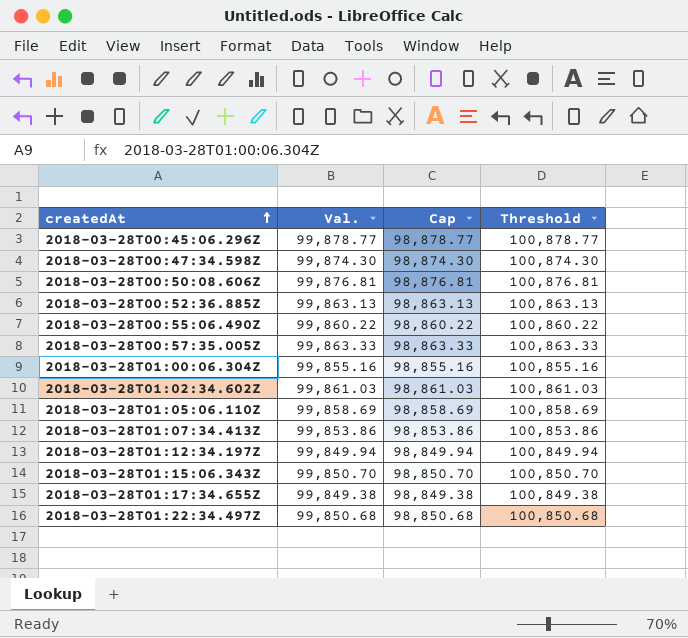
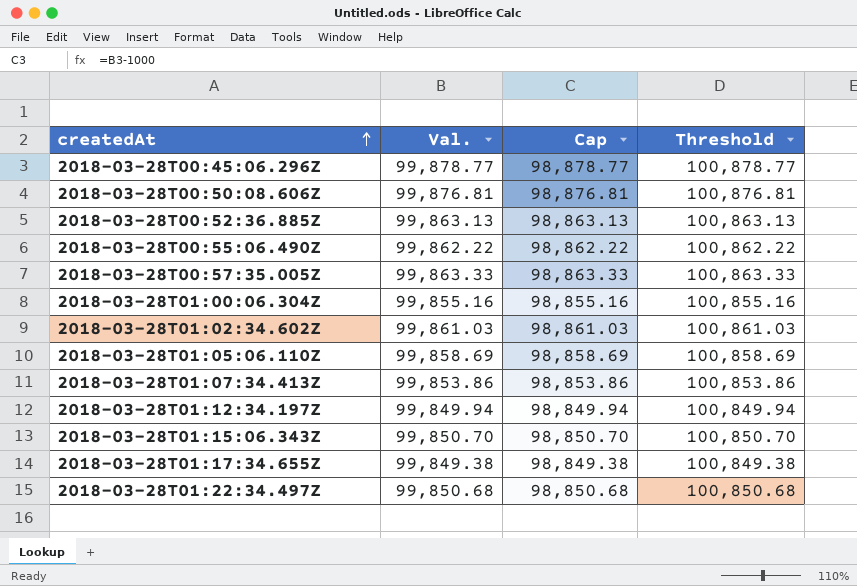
row 2018-03-28T00:47:34.598Z: 99,874.30 | 98,874.30 | 100,874.30 -> none
2018-03-28T00:55:06.490Z | Val.: 99,860.22 -> 99,862.22
2018-03-28T00:55:06.490Z | Cap: 98,860.22 -> 98,862.22
2018-03-28T00:55:06.490Z | Threshold: 100,860.22 -> 100,862.22

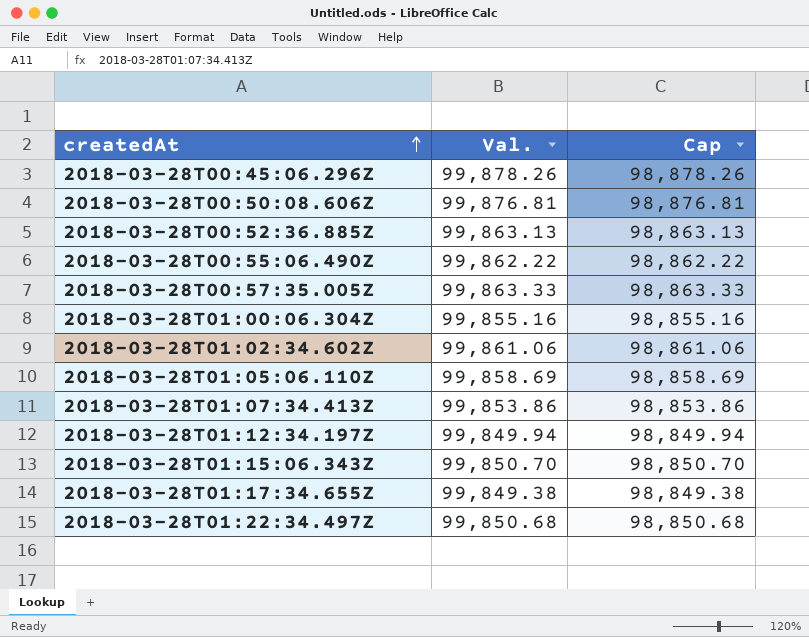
column Threshold | formula: [Val.] + 1000 -> none
2018-03-28T00:45:06.296Z | Val.: 99,878.77 -> 99,878.26
2018-03-28T00:45:06.296Z | Cap: 98,878.77 -> 98,878.26
2018-03-28T01:02:34.602Z | Val.: 99,861.03 -> 99,861.06
2018-03-28T01:02:34.602Z | Cap: 98,861.03 -> 98,861.06

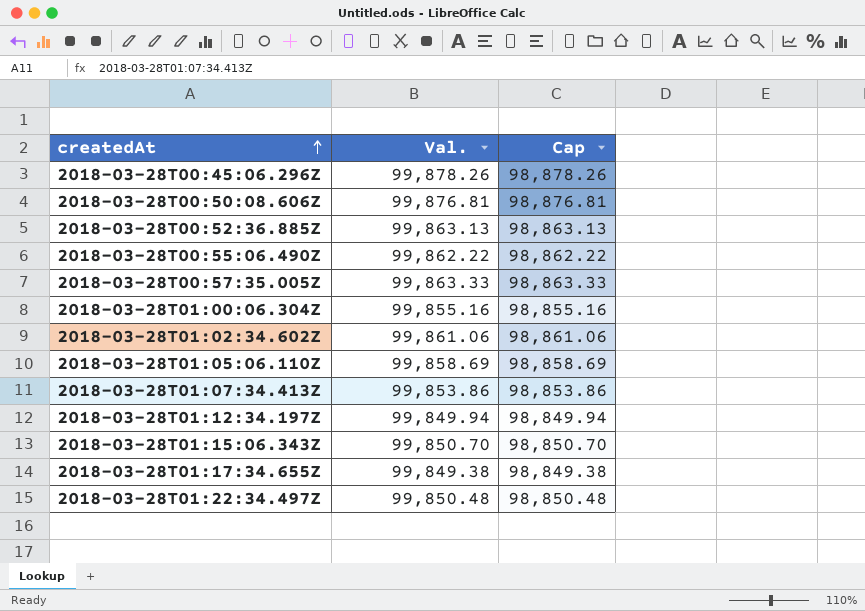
2018-03-28T01:22:34.497Z | Val.: 99,850.68 -> 99,850.48
2018-03-28T01:22:34.497Z | Cap: 98,850.68 -> 98,850.48

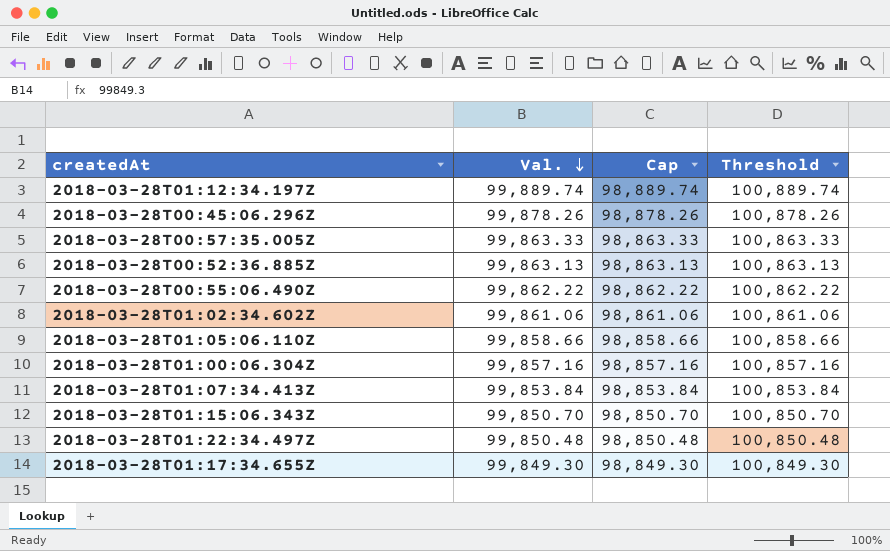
row order: createdAt ascending -> Val. descending
column Threshold | formula: none -> [Val.] + 1000
row 2018-03-28T00:50:08.606Z: 99,876.81 | 98,876.81 -> none
2018-03-28T01:12:34.197Z | Val.: 99,849.94 -> 99,889.74
2018-03-28T01:12:34.197Z | Cap: 98,849.94 -> 98,889.74
2018-03-28T01:05:06.110Z | Val.: 99,858.69 -> 99,858.66
2018-03-28T01:05:06.110Z | Cap: 98,858.69 -> 98,858.66
2018-03-28T01:00:06.304Z | Val.: 99,855.16 -> 99,857.16
2018-03-28T01:00:06.304Z | Cap: 98,855.16 -> 98,857.16
2018-03-28T01:07:34.413Z | Val.: 99,853.86 -> 99,853.84
2018-03-28T01:07:34.413Z | Cap: 98,853.86 -> 98,853.84
2018-03-28T01:17:34.655Z | Val.: 99,849.38 -> 99,849.30
2018-03-28T01:17:34.655Z | Cap: 98,849.38 -> 98,849.30

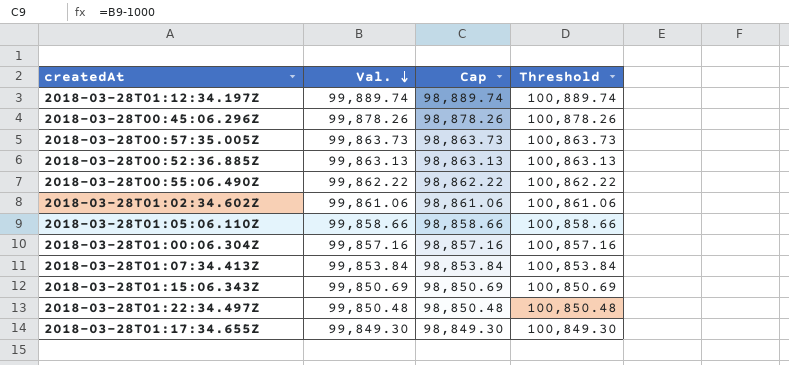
2018-03-28T00:57:35.005Z | Val.: 99,863.33 -> 99,863.73
2018-03-28T00:57:35.005Z | Cap: 98,863.33 -> 98,863.73
2018-03-28T00:57:35.005Z | Threshold: 100,863.33 -> 100,863.73
2018-03-28T01:15:06.343Z | Val.: 99,850.70 -> 99,850.69
2018-03-28T01:15:06.343Z | Cap: 98,850.70 -> 98,850.69
2018-03-28T01:15:06.343Z | Threshold: 100,850.70 -> 100,850.69

